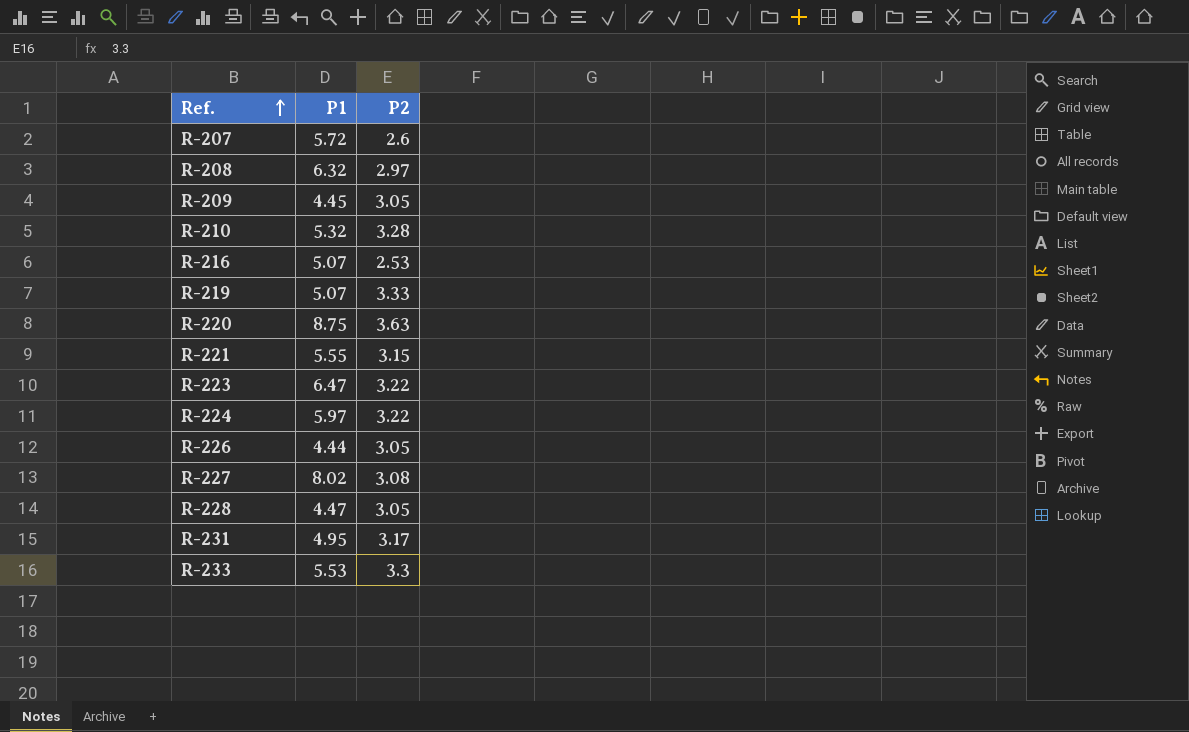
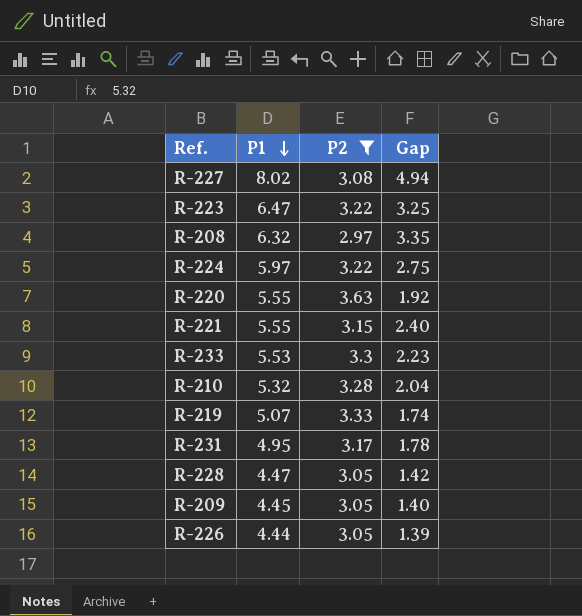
filter: none -> P2 >= 2.97
row order: Ref. ascending -> P1 descending
column Gap | formula: none -> [P1] - [P2]
R-220 | P1: 8.75 -> 5.55

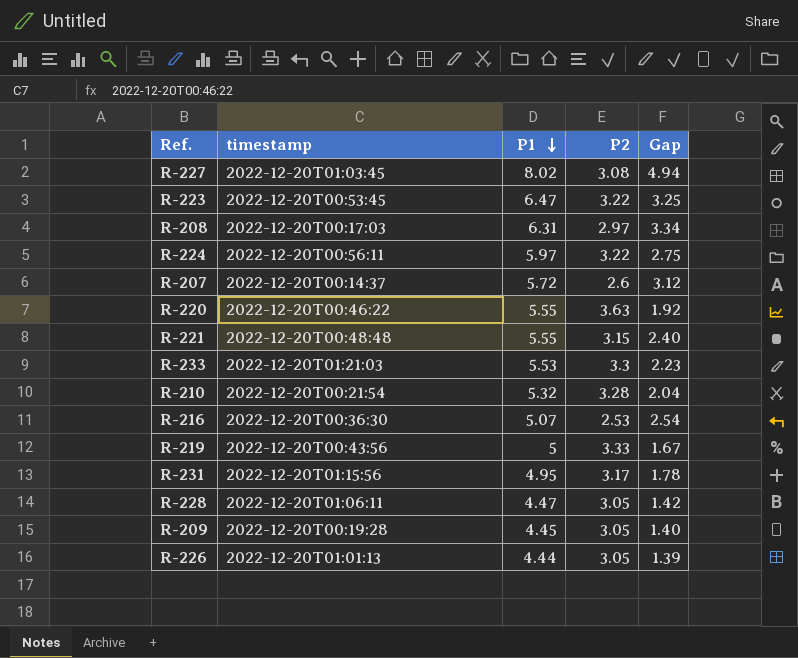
filter: P2 >= 2.97 -> none
column timestamp | position: none -> 2
R-208 | P1: 6.32 -> 6.31
R-208 | Gap: 3.35 -> 3.34
R-219 | P1: 5.07 -> 5
R-219 | Gap: 1.74 -> 1.67

